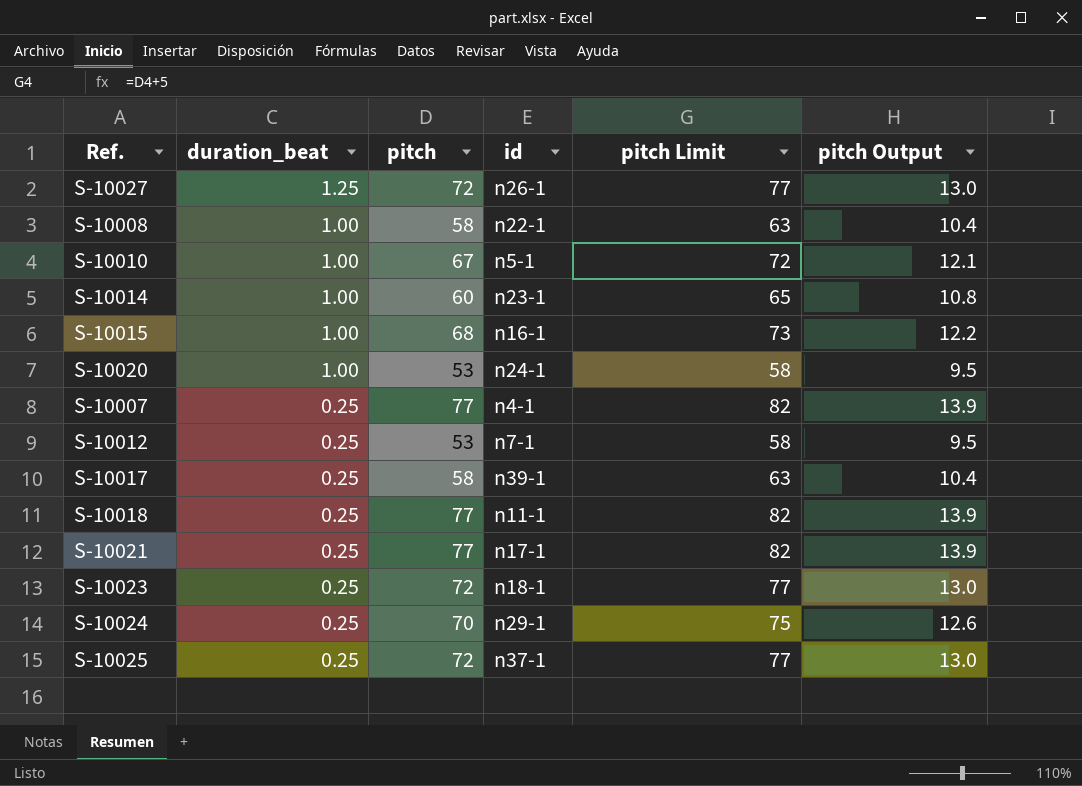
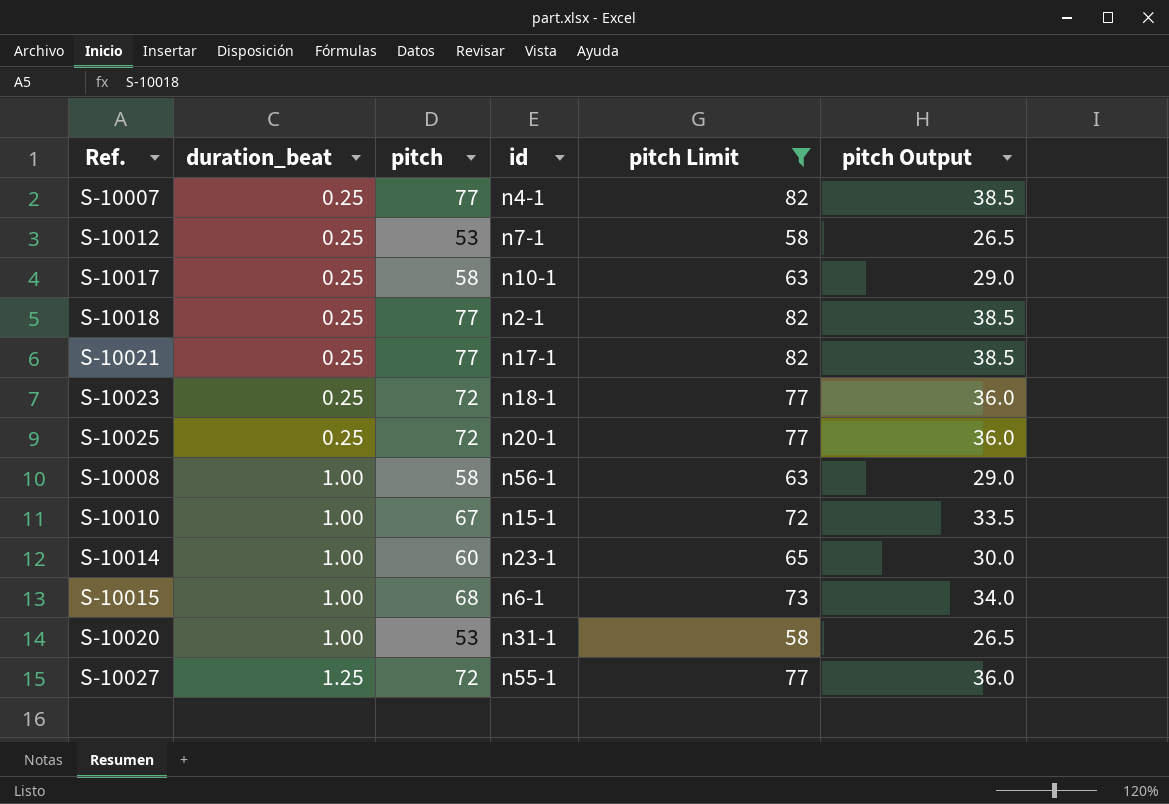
filter: none -> pitch Limit != 75
row order: duration_beat descending -> duration_beat ascending
column pitch Output | formula: [pitch] * 0.18 -> [pitch] * 0.5
S-10017 | id: n39-1 -> n10-1
S-10018 | id: n11-1 -> n2-1
S-10025 | id: n37-1 -> n20-1
S-10008 | id: n22-1 -> n56-1
S-10010 | id: n5-1 -> n15-1
S-10015 | id: n16-1 -> n6-1
S-10020 | id: n24-1 -> n31-1
S-10027 | id: n26-1 -> n55-1

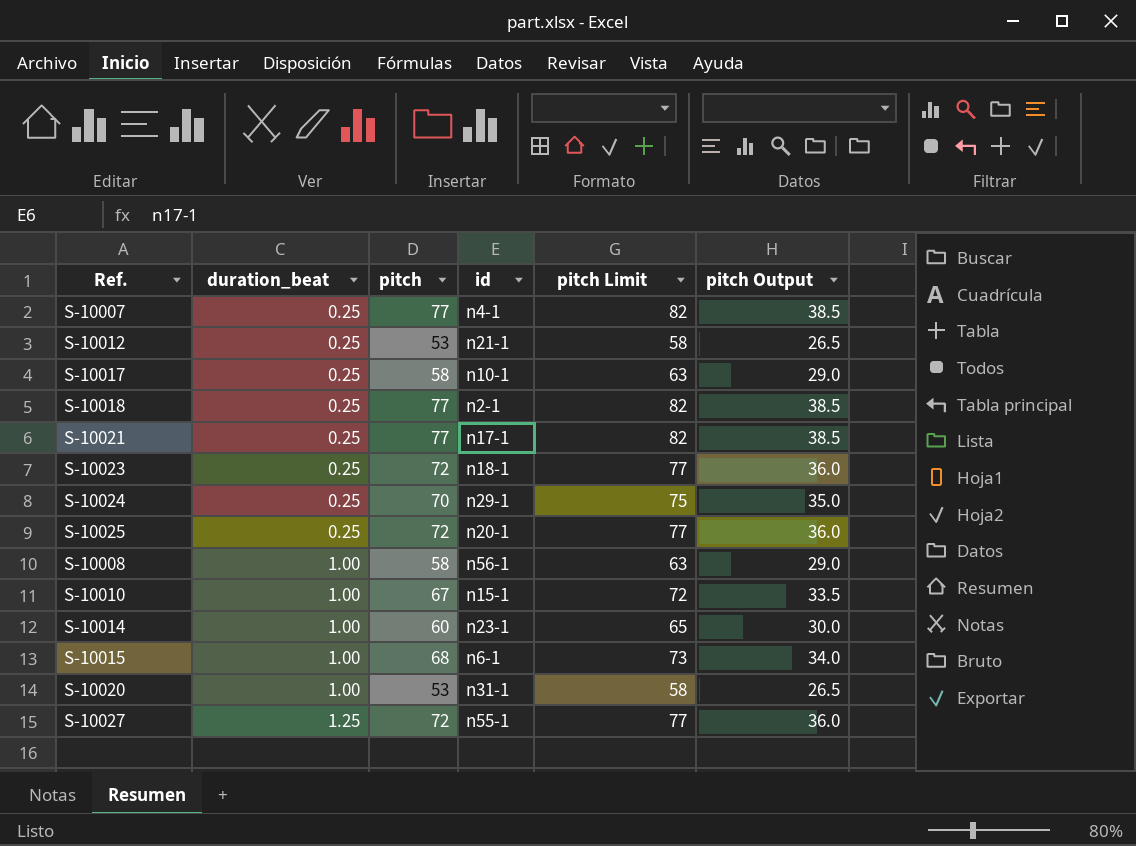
filter: pitch Limit != 75 -> none
S-10012 | id: n7-1 -> n21-1

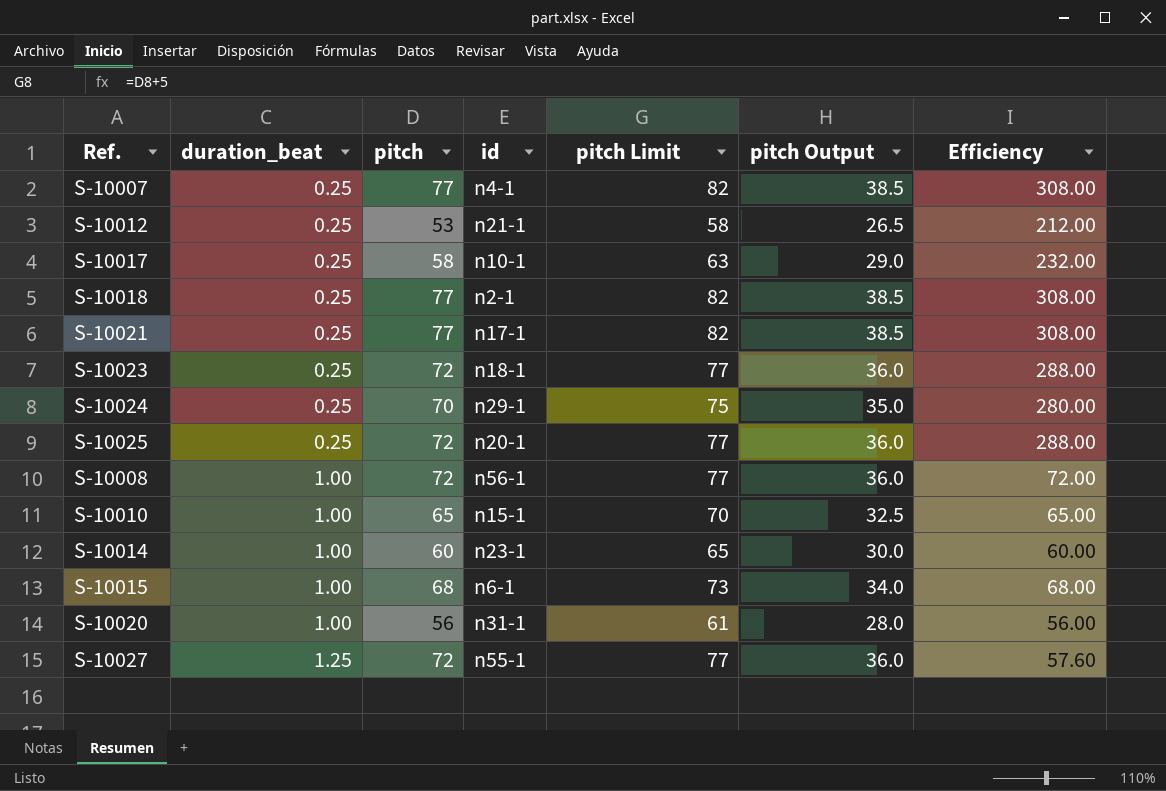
column Efficiency | formula: none -> [pitch] / [duration_beat]
S-10008 | pitch: 58 -> 72
S-10008 | pitch Limit: 63 -> 77
S-10008 | pitch Output: 29.0 -> 36.0
S-10010 | pitch: 67 -> 65
S-10010 | pitch Limit: 72 -> 70
S-10010 | pitch Output: 33.5 -> 32.5
S-10020 | pitch: 53 -> 56
S-10020 | pitch Limit: 58 -> 61
S-10020 | pitch Output: 26.5 -> 28.0

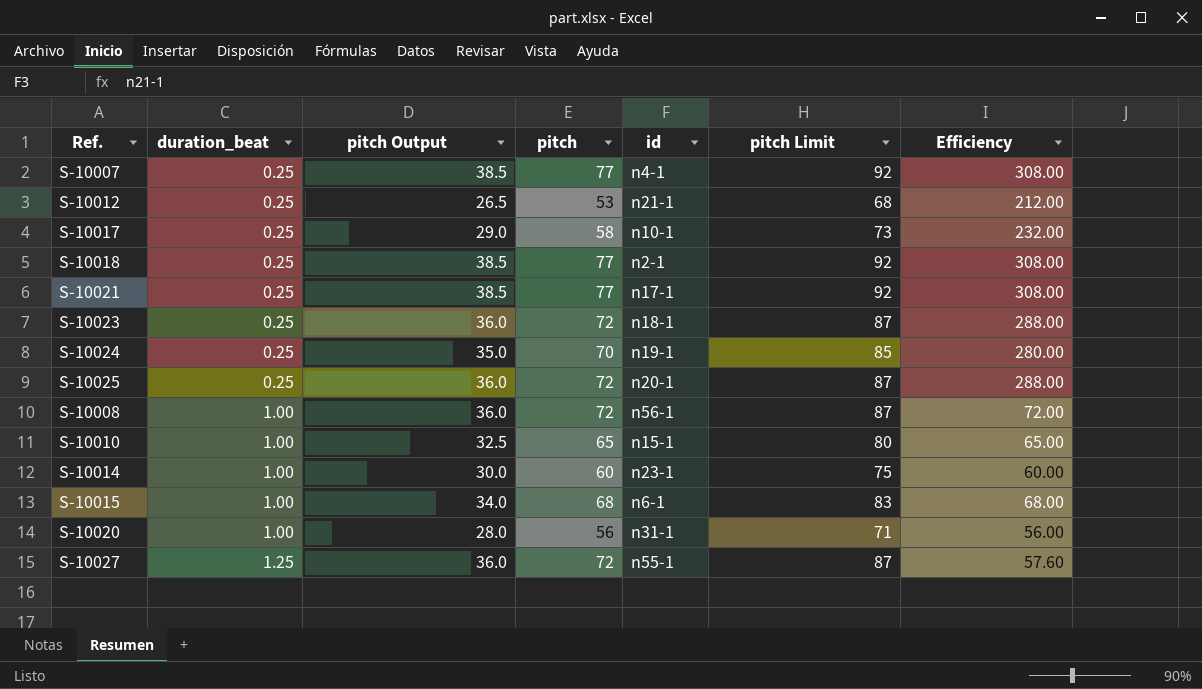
column pitch Output | position: 6 -> 3
column pitch Limit | formula: [pitch] + 5 -> [pitch] + 15
S-10024 | id: n29-1 -> n19-1

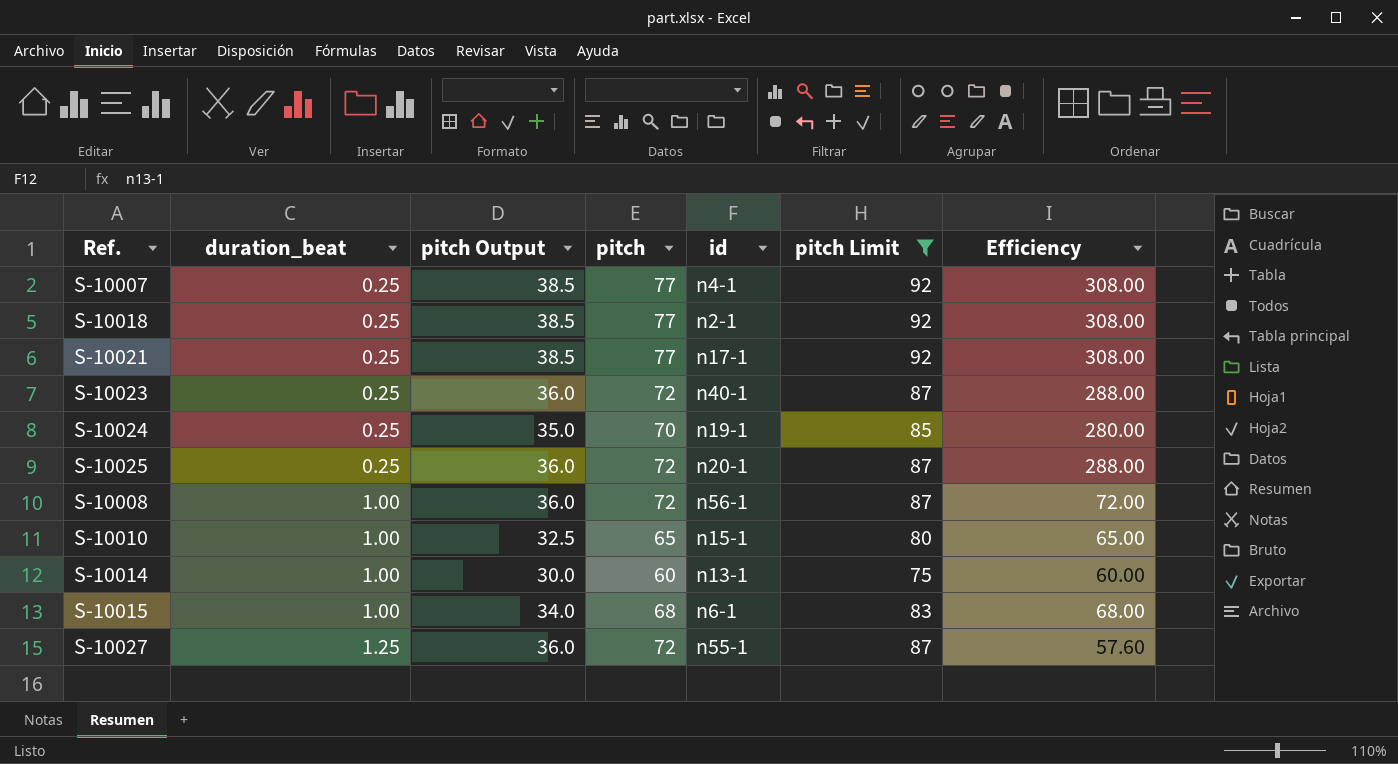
filter: none -> pitch Limit >= 75
S-10023 | id: n18-1 -> n40-1
S-10014 | id: n23-1 -> n13-1

